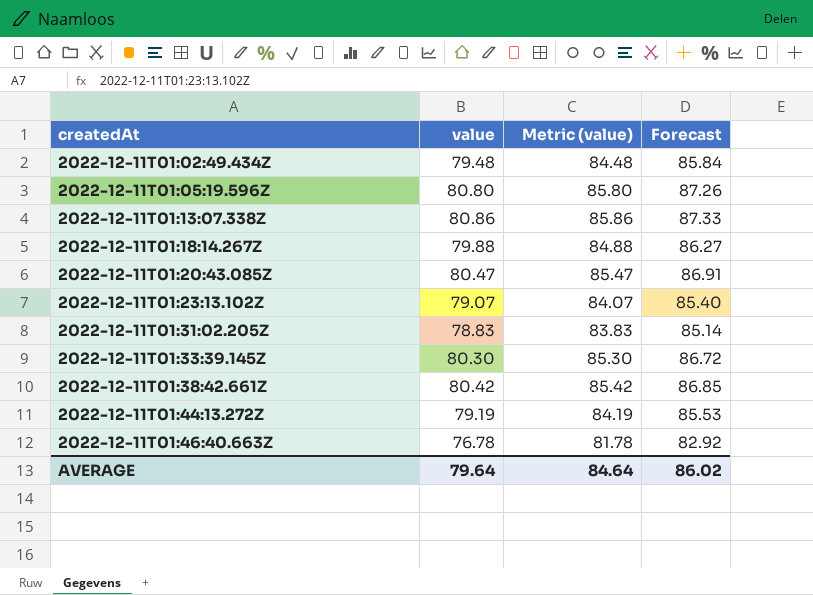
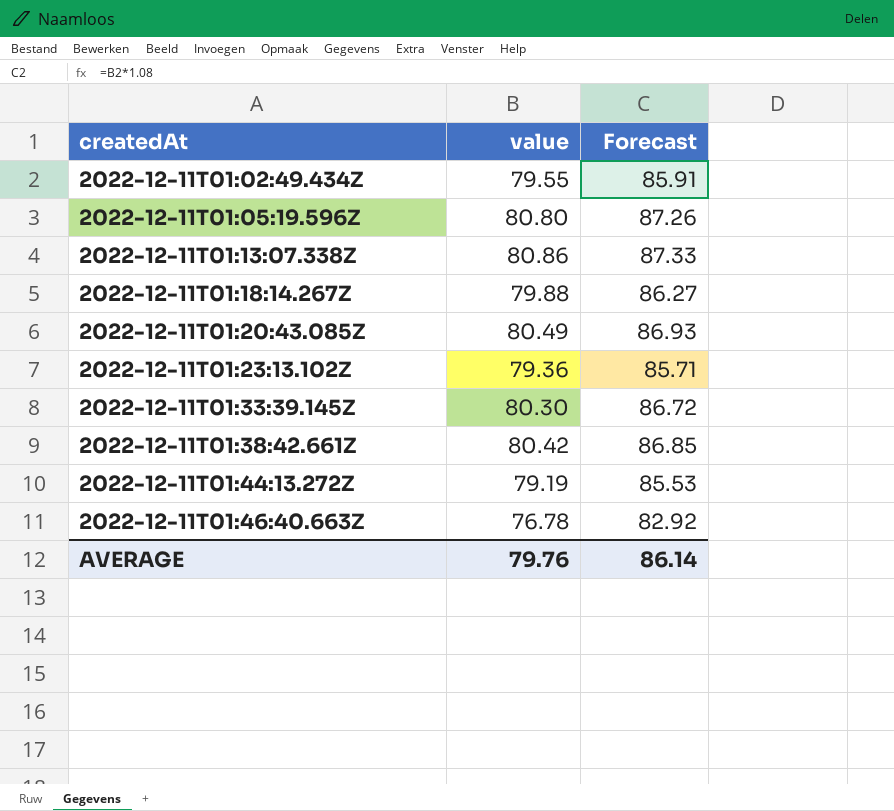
column Metric (value) | formula: [value] + 5 -> none
row 2022-12-11T01:31:02.205Z: 78.83 | 83.83 | 85.14 -> none
2022-12-11T01:02:49.434Z | value: 79.48 -> 79.55
2022-12-11T01:02:49.434Z | Forecast: 85.84 -> 85.91
2022-12-11T01:20:43.085Z | value: 80.47 -> 80.49
2022-12-11T01:20:43.085Z | Forecast: 86.91 -> 86.93
2022-12-11T01:23:13.102Z | value: 79.07 -> 79.36
2022-12-11T01:23:13.102Z | Forecast: 85.40 -> 85.71
AVERAGE | value: 79.64 -> 79.76
AVERAGE | Forecast: 86.02 -> 86.14

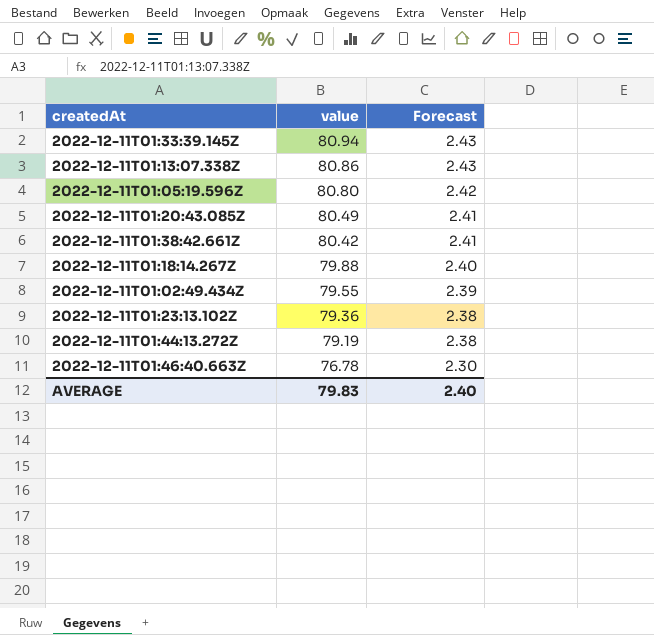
row order: createdAt ascending -> value descending
column Forecast | formula: [value] * 1.08 -> [value] * 0.03
2022-12-11T01:33:39.145Z | value: 80.30 -> 80.94
AVERAGE | value: 79.76 -> 79.83
AVERAGE | Forecast: 86.14 -> 2.40

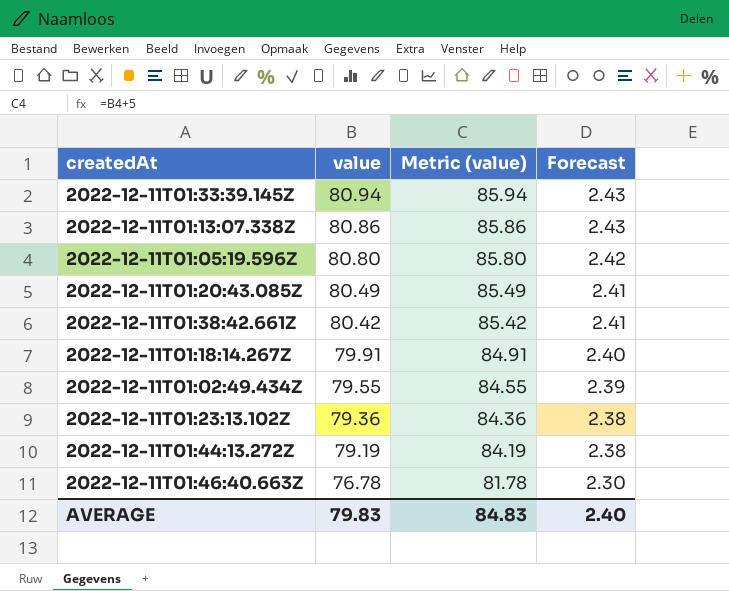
column Metric (value) | formula: none -> [value] + 5
2022-12-11T01:18:14.267Z | value: 79.88 -> 79.91

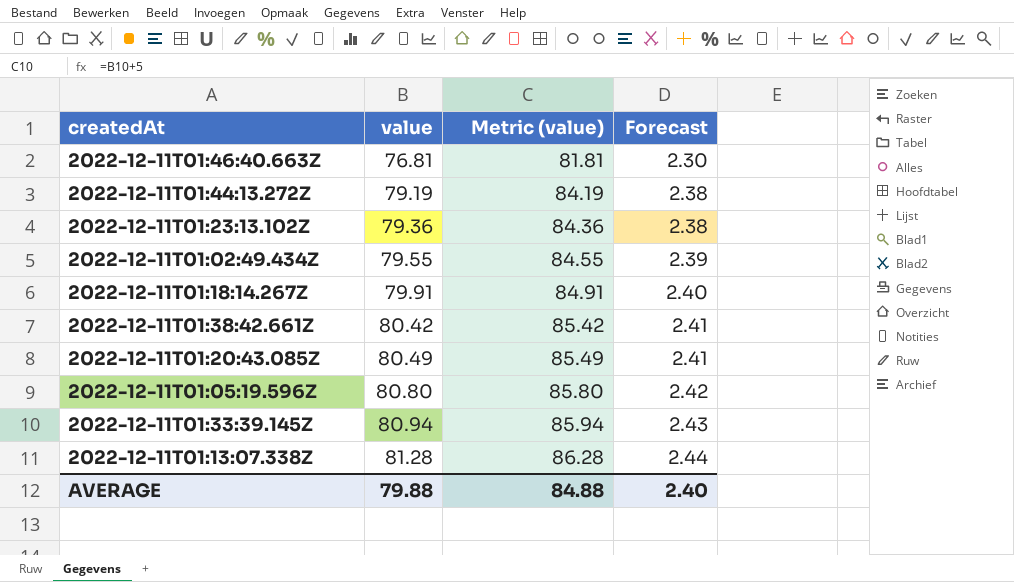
row order: value descending -> value ascending
2022-12-11T01:46:40.663Z | value: 76.78 -> 76.81
2022-12-11T01:46:40.663Z | Metric (value): 81.78 -> 81.81
2022-12-11T01:13:07.338Z | value: 80.86 -> 81.28
2022-12-11T01:13:07.338Z | Metric (value): 85.86 -> 86.28
2022-12-11T01:13:07.338Z | Forecast: 2.43 -> 2.44
AVERAGE | value: 79.83 -> 79.88
AVERAGE | Metric (value): 84.83 -> 84.88

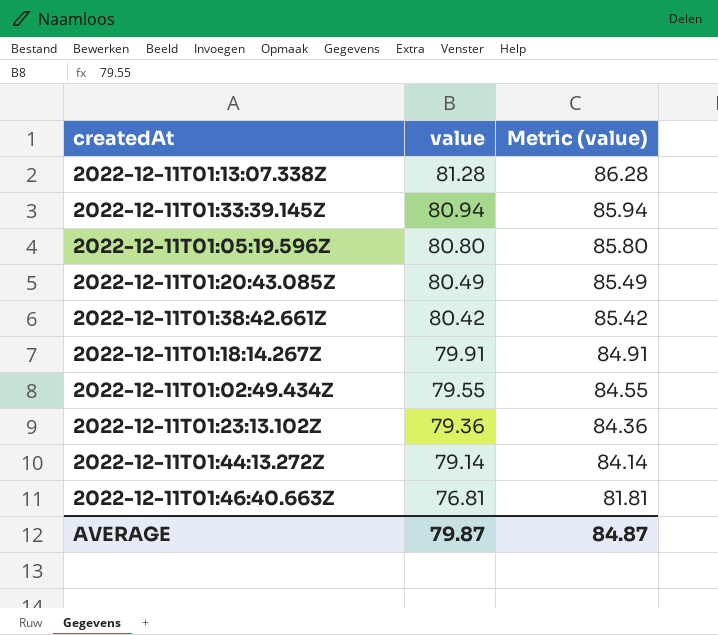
row order: value ascending -> value descending
column Forecast | formula: [value] * 0.03 -> none
2022-12-11T01:44:13.272Z | value: 79.19 -> 79.14
2022-12-11T01:44:13.272Z | Metric (value): 84.19 -> 84.14
AVERAGE | value: 79.88 -> 79.87
AVERAGE | Metric (value): 84.88 -> 84.87

